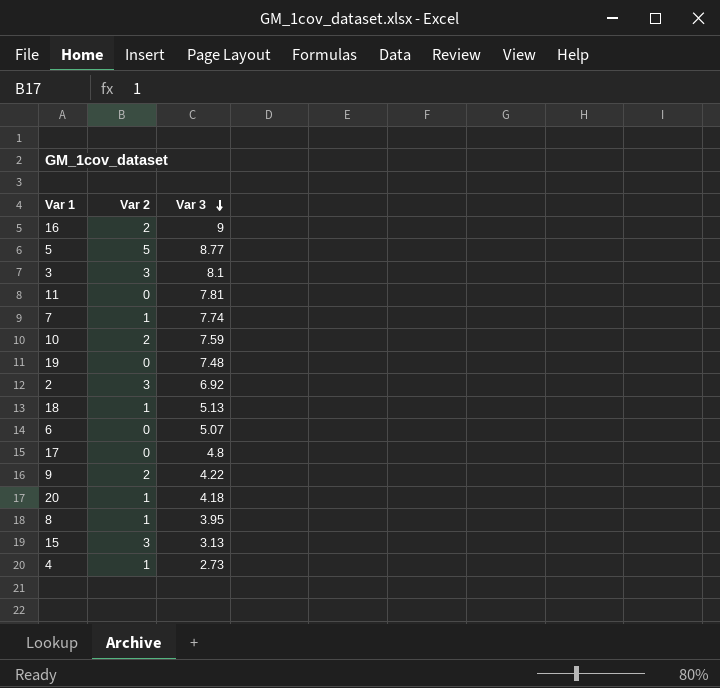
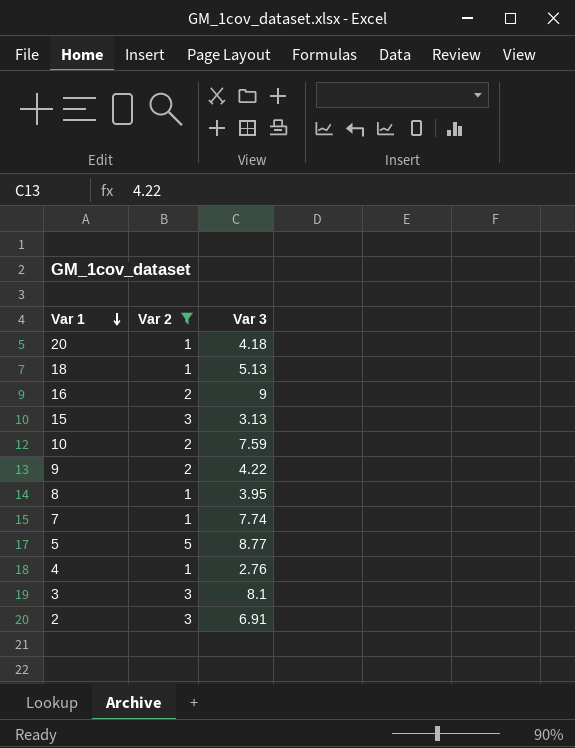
filter: none -> Var 2 != 0
row order: Var 3 descending -> Var 1 descending
4 | Var 3: 2.73 -> 2.76
2 | Var 3: 6.92 -> 6.91

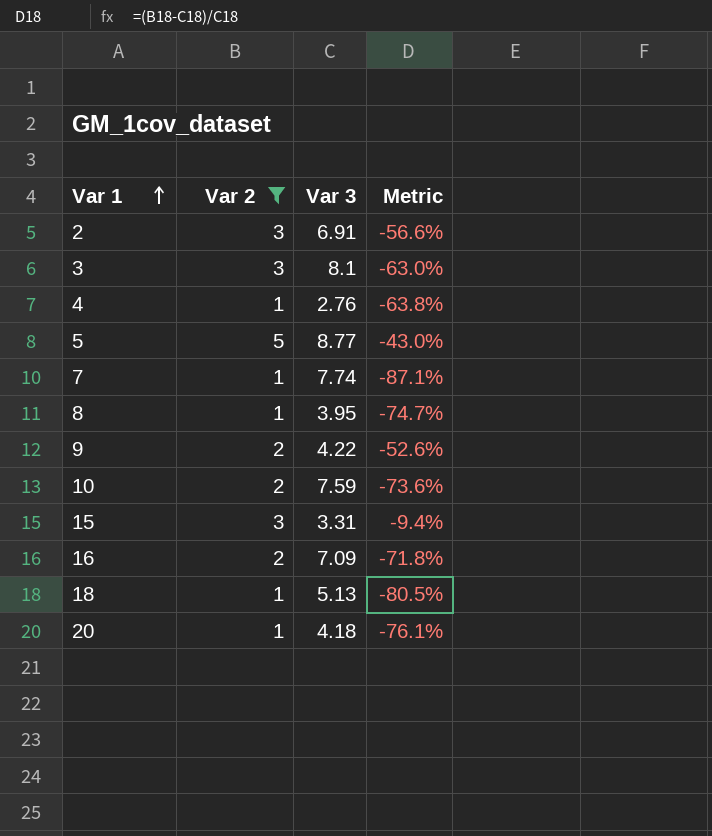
row order: Var 1 descending -> Var 1 ascending
column Metric | formula: none -> ([Var 2] - [Var 3]) / [Var 3]
15 | Var 3: 3.13 -> 3.31
16 | Var 3: 9 -> 7.09

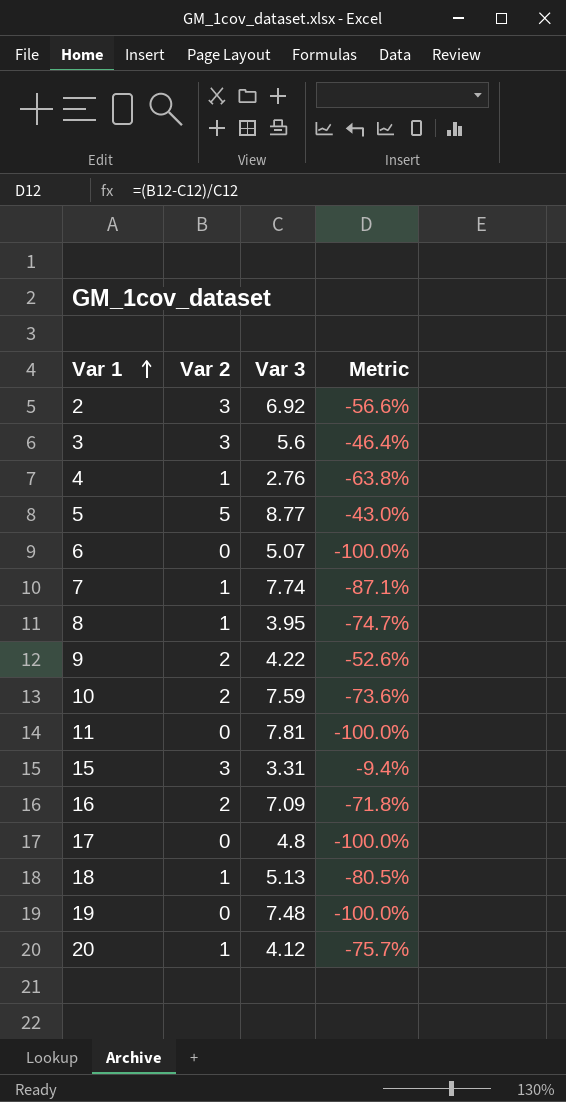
filter: Var 2 != 0 -> none
2 | Var 3: 6.91 -> 6.92
3 | Var 3: 8.1 -> 5.6
3 | Metric: -63.0% -> -46.4%
20 | Var 3: 4.18 -> 4.12
20 | Metric: -76.1% -> -75.7%

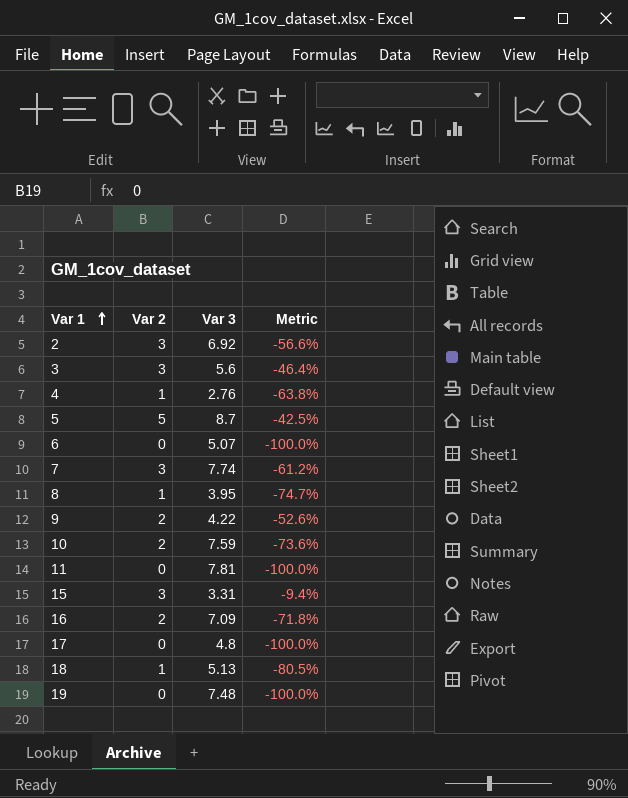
row 20: 1 | 4.12 | -75.7% -> none
5 | Var 3: 8.77 -> 8.7
5 | Metric: -43.0% -> -42.5%
7 | Var 2: 1 -> 3
7 | Metric: -87.1% -> -61.2%

